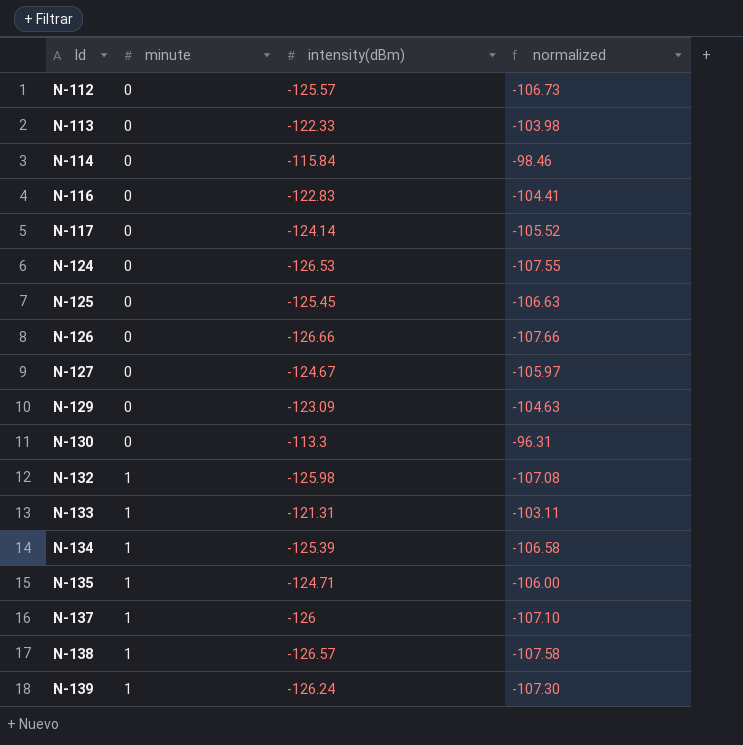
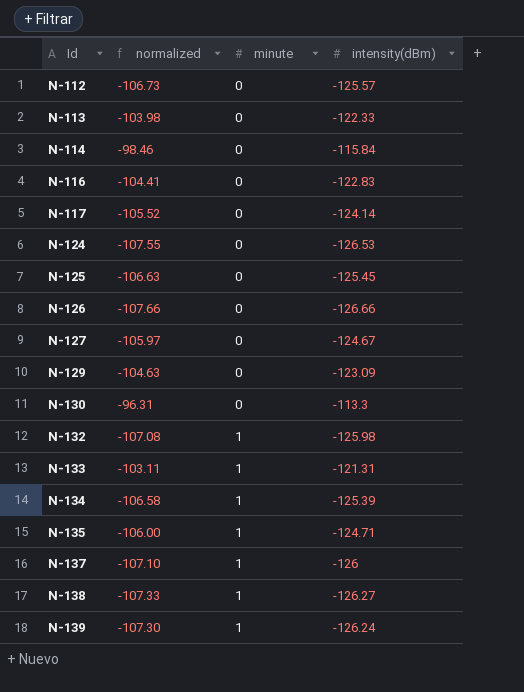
column normalized | position: 4 -> 2
N-138 | normalized: -107.58 -> -107.33
N-138 | intensity(dBm): -126.57 -> -126.27

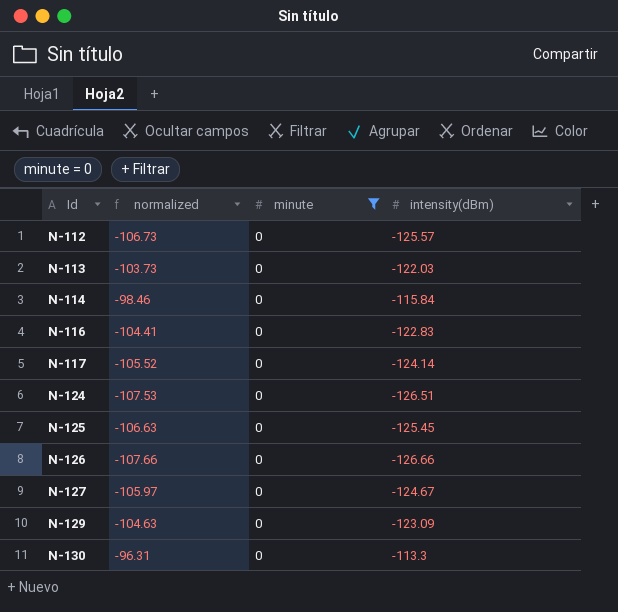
filter: none -> minute = 0
N-113 | normalized: -103.98 -> -103.73
N-113 | intensity(dBm): -122.33 -> -122.03
N-124 | normalized: -107.55 -> -107.53
N-124 | intensity(dBm): -126.53 -> -126.51

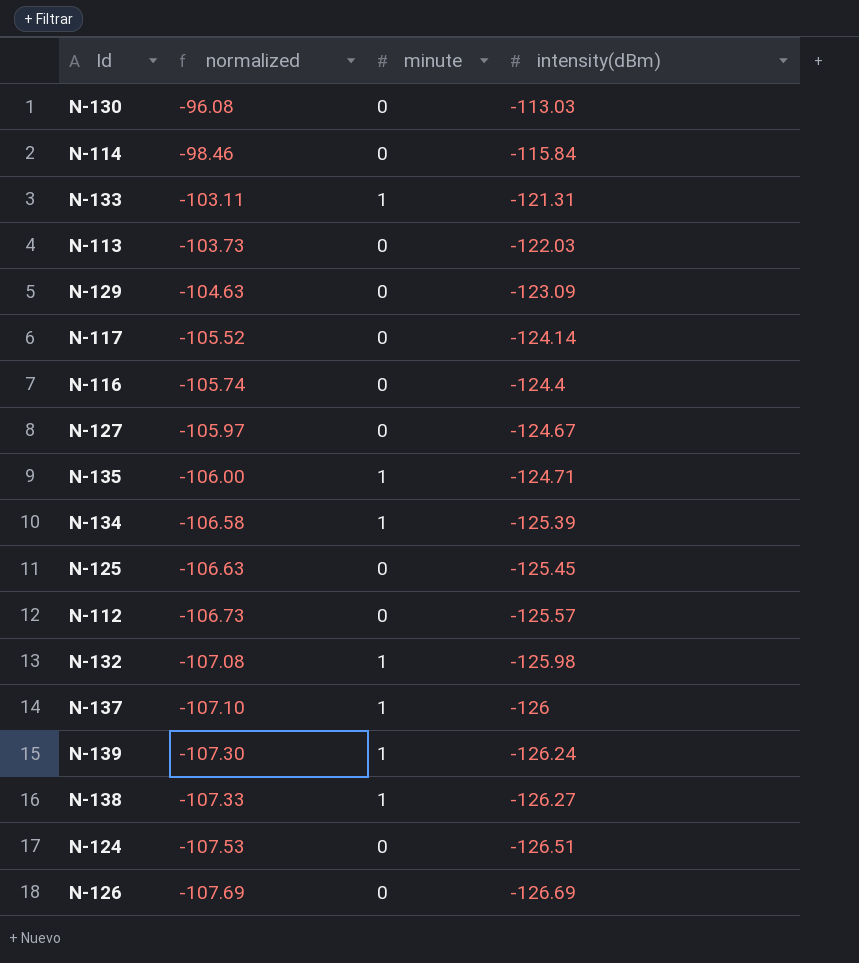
filter: minute = 0 -> none
row order: Id ascending -> normalized descending
N-130 | normalized: -96.31 -> -96.08
N-130 | intensity(dBm): -113.3 -> -113.03
N-116 | normalized: -104.41 -> -105.74
N-116 | intensity(dBm): -122.83 -> -124.4
N-126 | normalized: -107.66 -> -107.69
N-126 | intensity(dBm): -126.66 -> -126.69

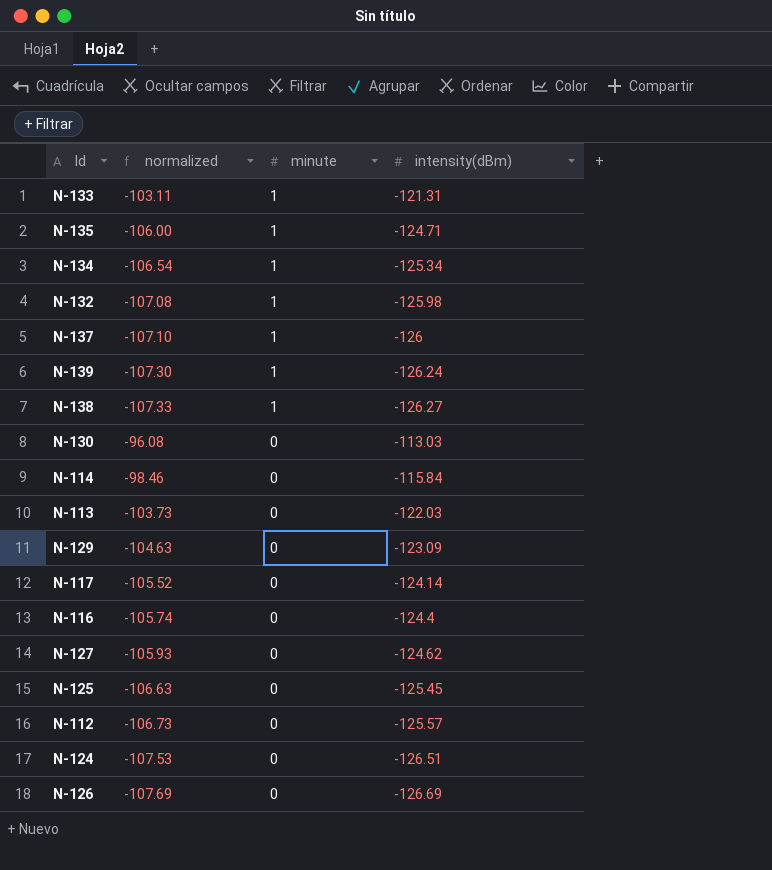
row order: normalized descending -> minute descending
N-134 | normalized: -106.58 -> -106.54
N-134 | intensity(dBm): -125.39 -> -125.34
N-127 | normalized: -105.97 -> -105.93
N-127 | intensity(dBm): -124.67 -> -124.62

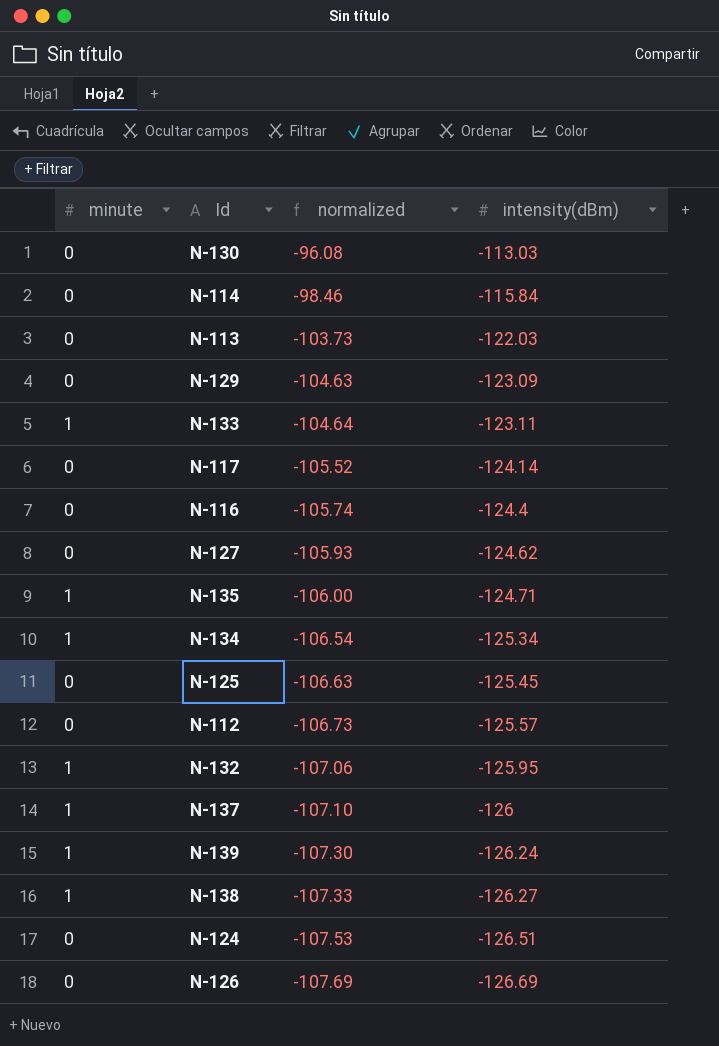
row order: minute descending -> normalized descending
column minute | position: 3 -> 1
N-133 | normalized: -103.11 -> -104.64
N-133 | intensity(dBm): -121.31 -> -123.11
N-132 | normalized: -107.08 -> -107.06
N-132 | intensity(dBm): -125.98 -> -125.95

